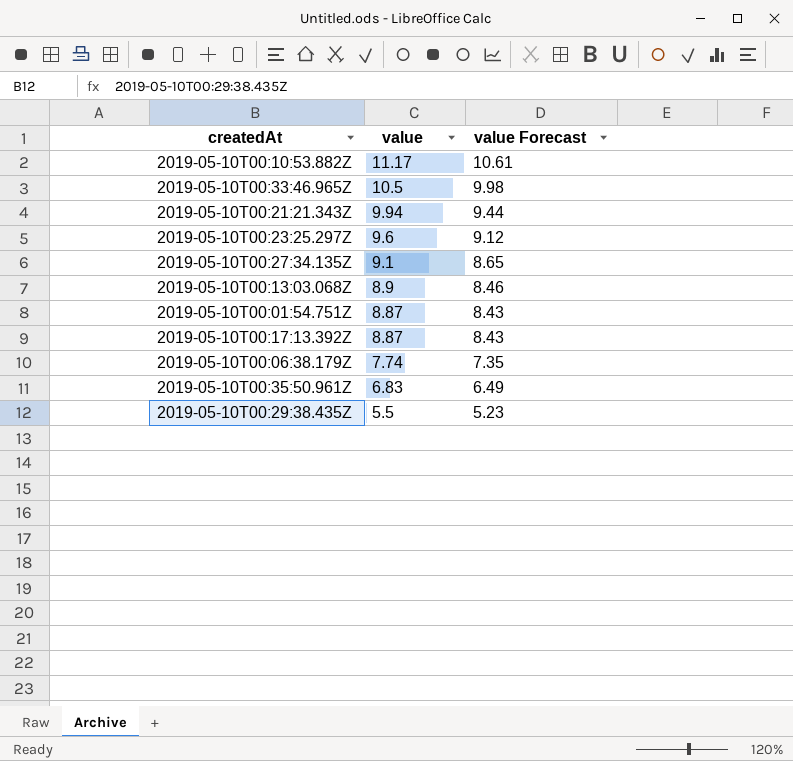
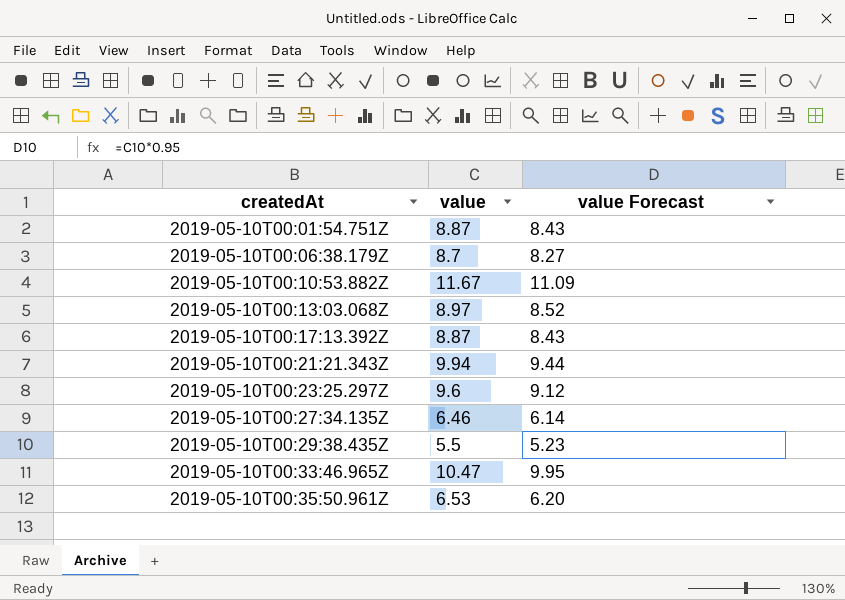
row order: value descending -> createdAt ascending
2019-05-10T00:06:38.179Z | value: 7.74 -> 8.7
2019-05-10T00:06:38.179Z | value Forecast: 7.35 -> 8.27
2019-05-10T00:10:53.882Z | value: 11.17 -> 11.67
2019-05-10T00:10:53.882Z | value Forecast: 10.61 -> 11.09
2019-05-10T00:13:03.068Z | value: 8.9 -> 8.97
2019-05-10T00:13:03.068Z | value Forecast: 8.46 -> 8.52
2019-05-10T00:27:34.135Z | value: 9.1 -> 6.46
2019-05-10T00:27:34.135Z | value Forecast: 8.65 -> 6.14
2019-05-10T00:33:46.965Z | value: 10.5 -> 10.47
2019-05-10T00:33:46.965Z | value Forecast: 9.98 -> 9.95
2019-05-10T00:35:50.961Z | value: 6.83 -> 6.53
2019-05-10T00:35:50.961Z | value Forecast: 6.49 -> 6.20

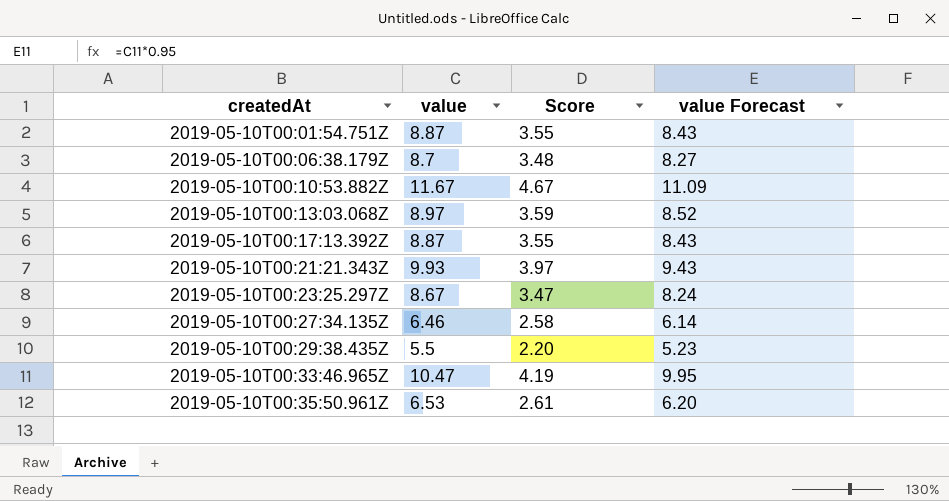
column Score | formula: none -> [value] * 0.4
2019-05-10T00:21:21.343Z | value: 9.94 -> 9.93
2019-05-10T00:21:21.343Z | value Forecast: 9.44 -> 9.43
2019-05-10T00:23:25.297Z | value: 9.6 -> 8.67
2019-05-10T00:23:25.297Z | value Forecast: 9.12 -> 8.24

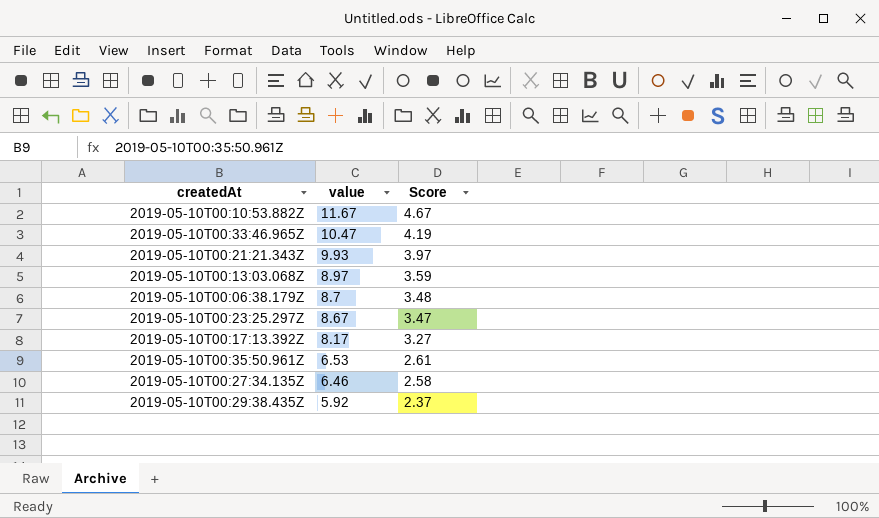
row order: createdAt ascending -> value descending
column value Forecast | formula: [value] * 0.95 -> none
row 2019-05-10T00:01:54.751Z: 8.87 | 3.55 | 8.43 -> none
2019-05-10T00:17:13.392Z | value: 8.87 -> 8.17
2019-05-10T00:17:13.392Z | Score: 3.55 -> 3.27
2019-05-10T00:29:38.435Z | value: 5.5 -> 5.92
2019-05-10T00:29:38.435Z | Score: 2.20 -> 2.37

